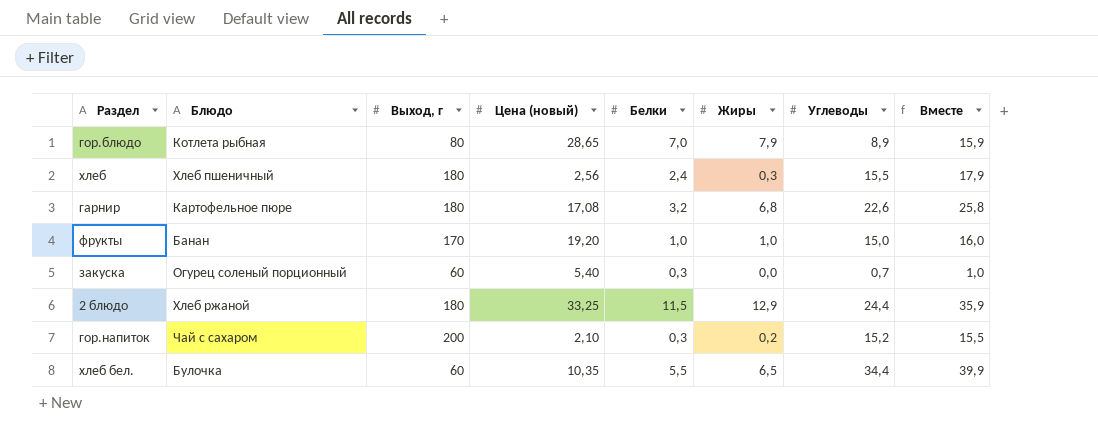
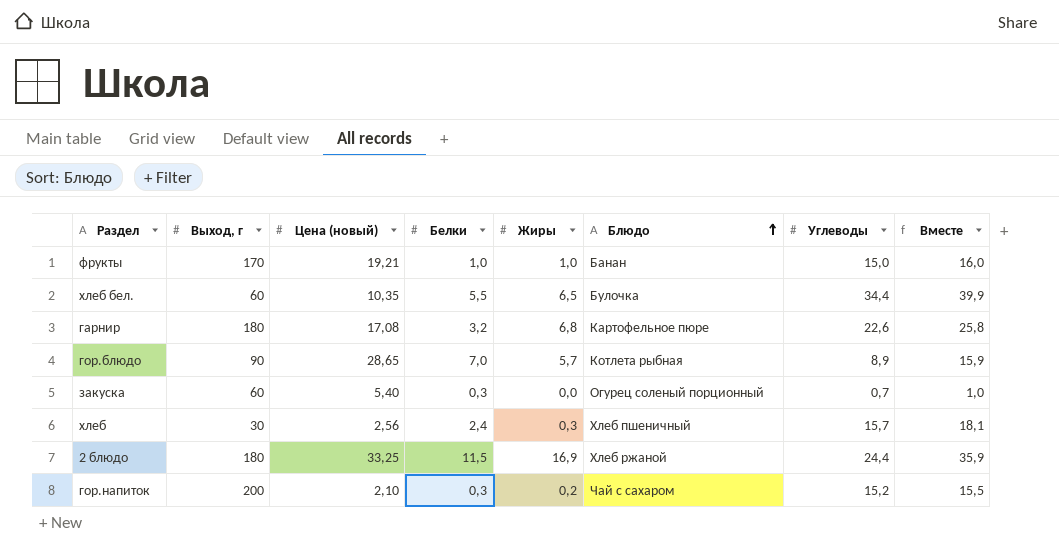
row order: none -> Блюдо ascending
column Блюдо | position: 2 -> 6
фрукты | Цена (новый): 19,20 -> 19,21
гор.блюдо | Выход, г: 80 -> 90
гор.блюдо | Жиры: 7,9 -> 5,7
хлеб | Выход, г: 180 -> 30
хлеб | Углеводы: 15,5 -> 15,7
хлеб | Вместе: 17,9 -> 18,1
2 блюдо | Жиры: 12,9 -> 16,9

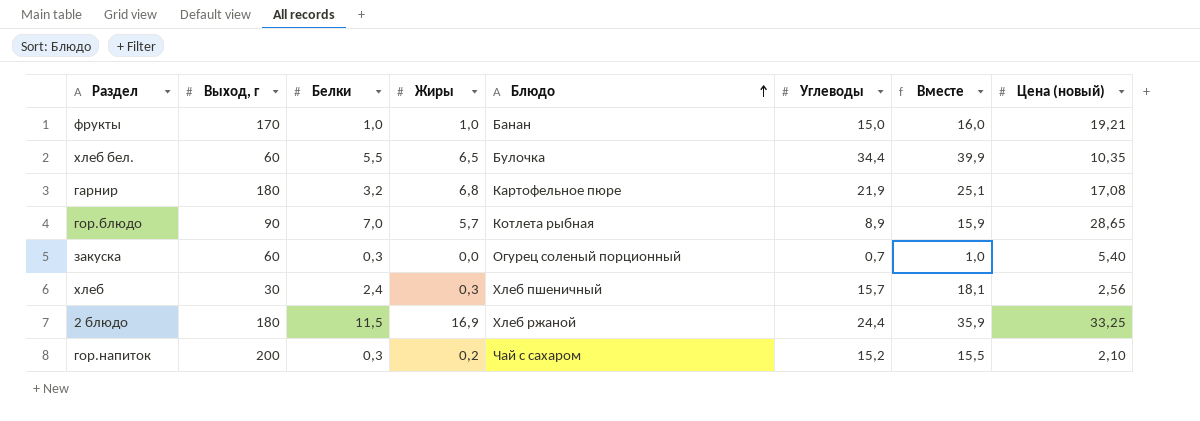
column Цена (новый) | position: 3 -> 8
гарнир | Углеводы: 22,6 -> 21,9
гарнир | Вместе: 25,8 -> 25,1

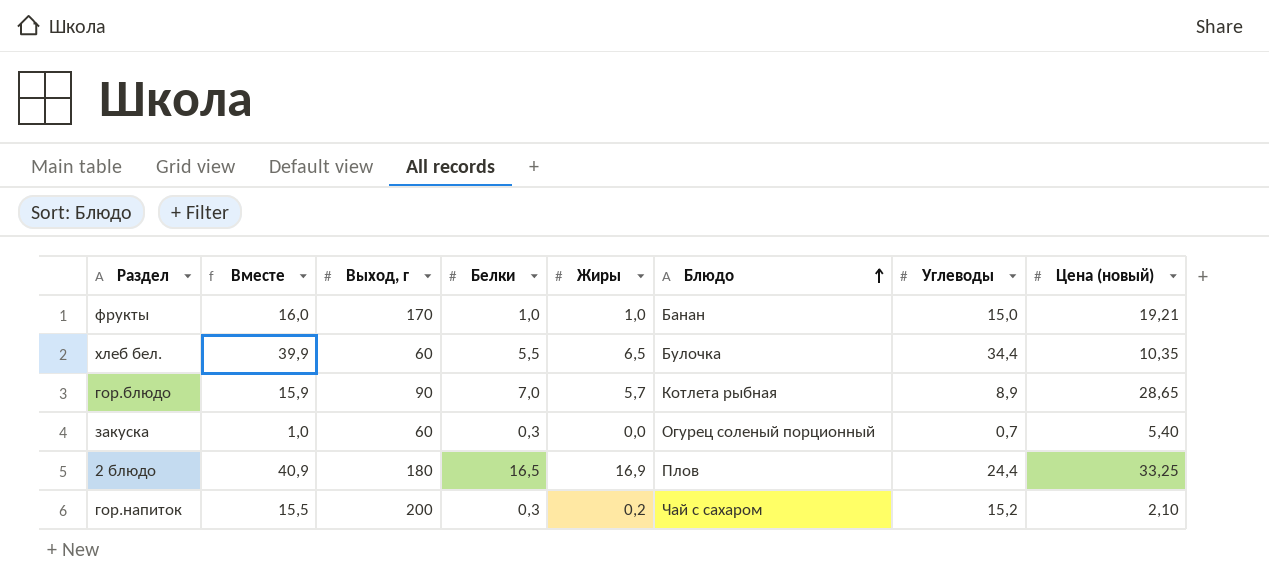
column Вместе | position: 7 -> 2
row гарнир: 180 | 3,2 | 6,8 | Картофельное пюре | 21,9 | 25,1 | 17,08 -> none
row хлеб: 30 | 2,4 | 0,3 | Хлеб пшеничный | 15,7 | 18,1 | 2,56 -> none
2 блюдо | Вместе: 35,9 -> 40,9
2 блюдо | Белки: 11,5 -> 16,5
2 блюдо | Блюдо: Хлеб ржаной -> Плов

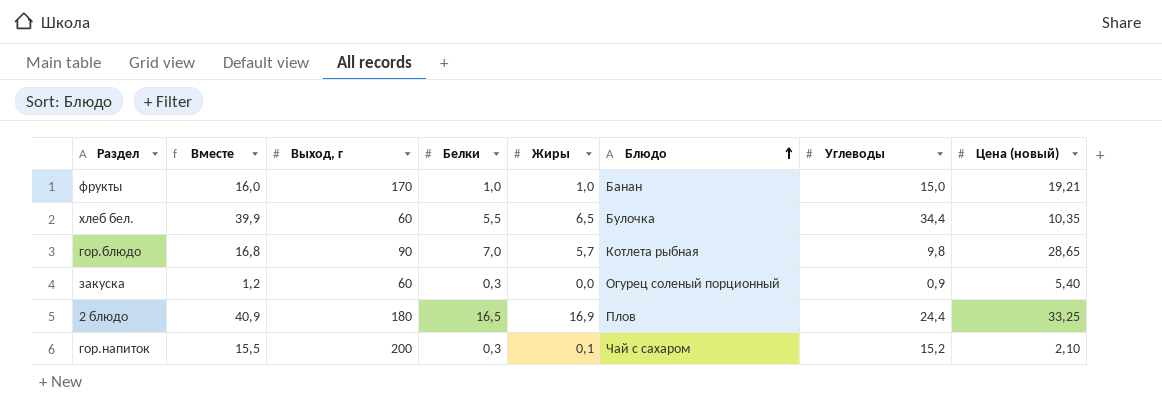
гор.блюдо | Вместе: 15,9 -> 16,8
гор.блюдо | Углеводы: 8,9 -> 9,8
закуска | Вместе: 1,0 -> 1,2
закуска | Углеводы: 0,7 -> 0,9
гор.напиток | Жиры: 0,2 -> 0,1

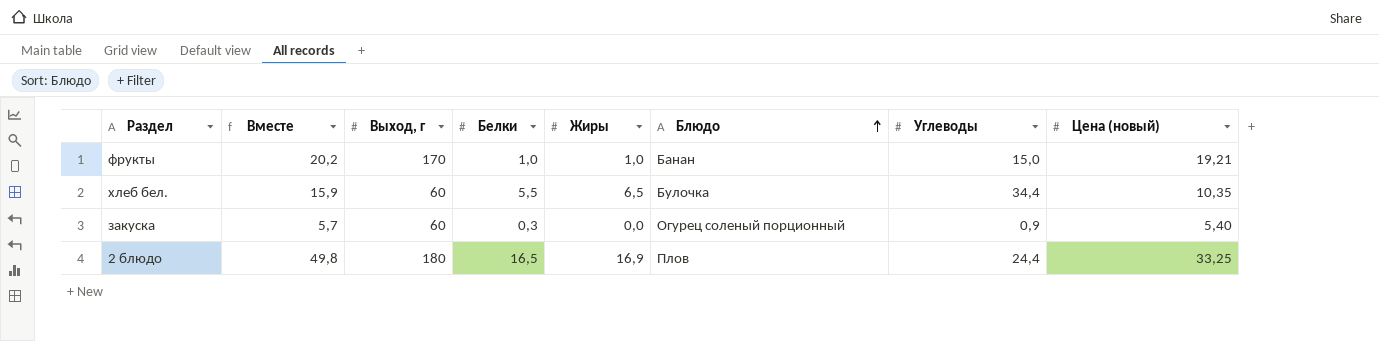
column Вместе | formula: [Белки] + [Углеводы] -> [Белки] + [Цена (новый)]
row гор.блюдо: 16,8 | 90 | 7,0 | 5,7 | Котлета рыбная | 9,8 | 28,65 -> none
row гор.напиток: 15,5 | 200 | 0,3 | 0,1 | Чай с сахаром | 15,2 | 2,10 -> none

